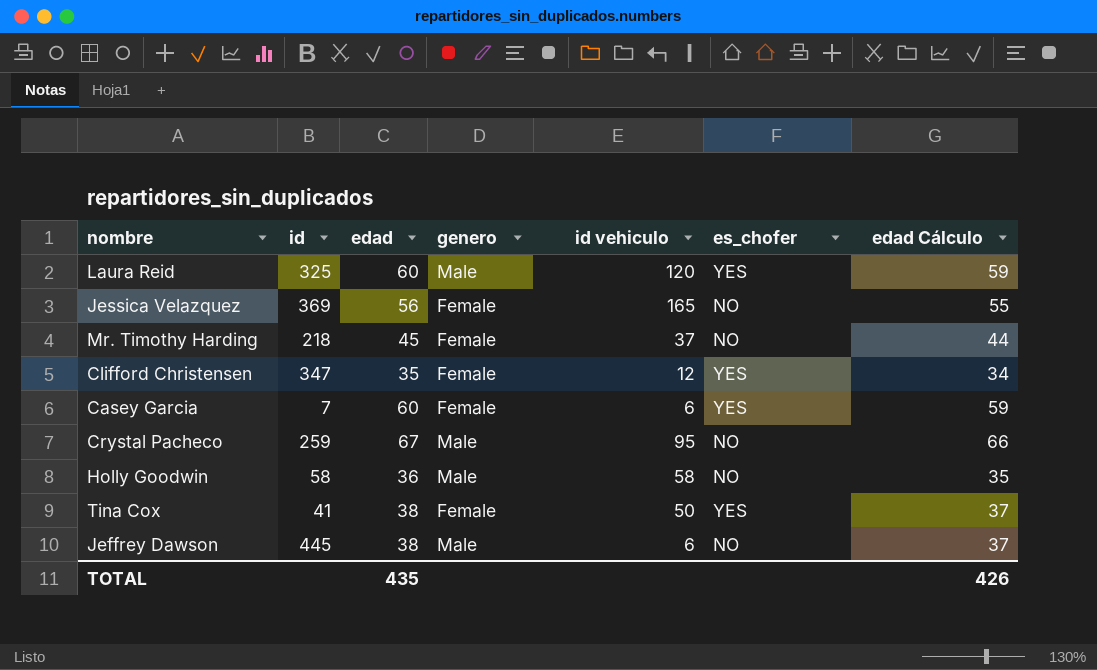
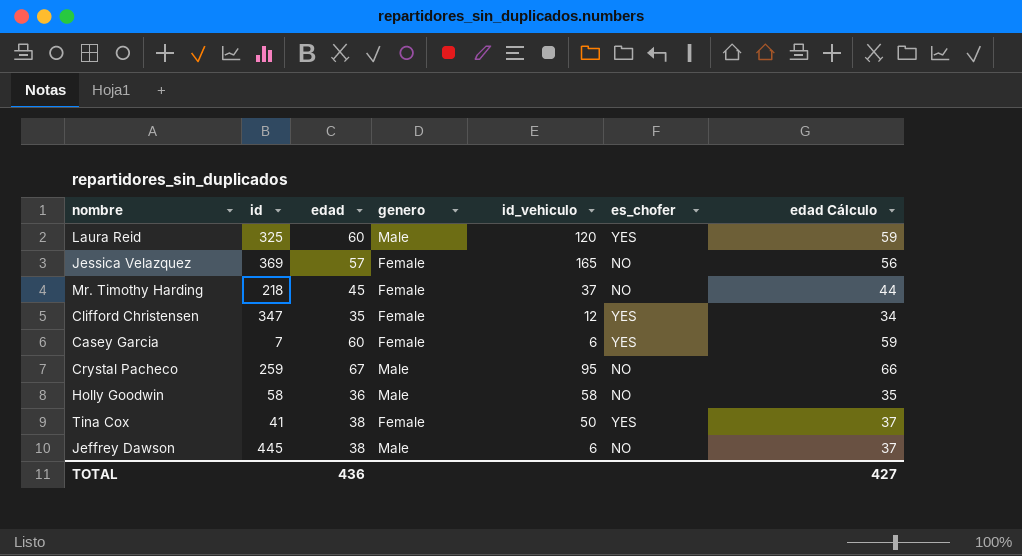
column name: id vehiculo -> id_vehiculo
Jessica Velazquez | edad: 56 -> 57
Jessica Velazquez | edad Cálculo: 55 -> 56
TOTAL | edad: 435 -> 436
TOTAL | edad Cálculo: 426 -> 427

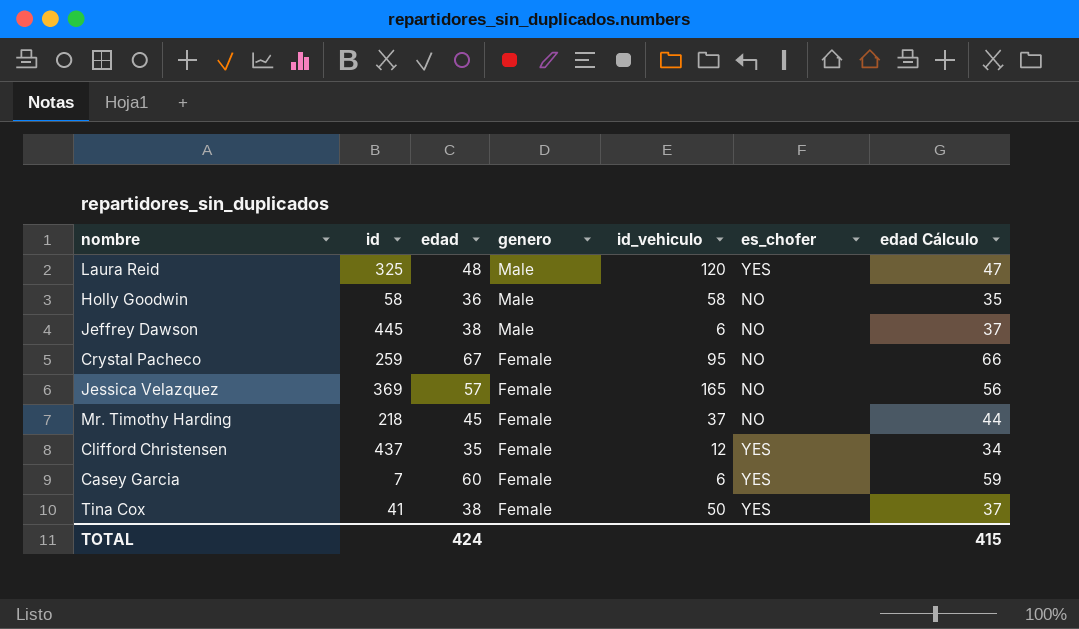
row order: none -> genero descending
Laura Reid | edad: 60 -> 48
Laura Reid | edad Cálculo: 59 -> 47
Crystal Pacheco | genero: Male -> Female
Clifford Christensen | id: 347 -> 437
TOTAL | edad: 436 -> 424
TOTAL | edad Cálculo: 427 -> 415

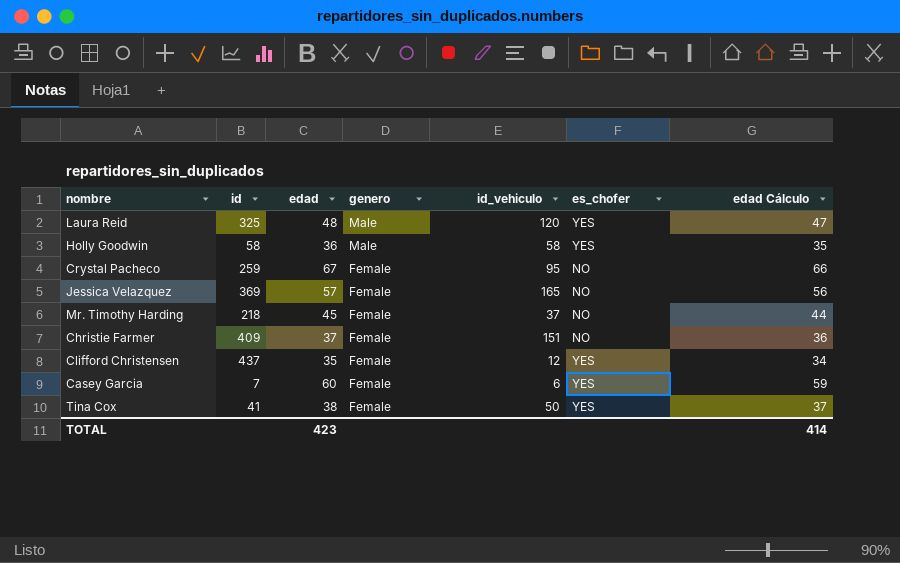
row Jeffrey Dawson: 445 | 38 | Male | 6 | NO | 37 -> none
Holly Goodwin | es_chofer: NO -> YES
row Christie Farmer: none -> 409 | 37 | Female | 151 | NO | 36
TOTAL | edad: 424 -> 423
TOTAL | edad Cálculo: 415 -> 414

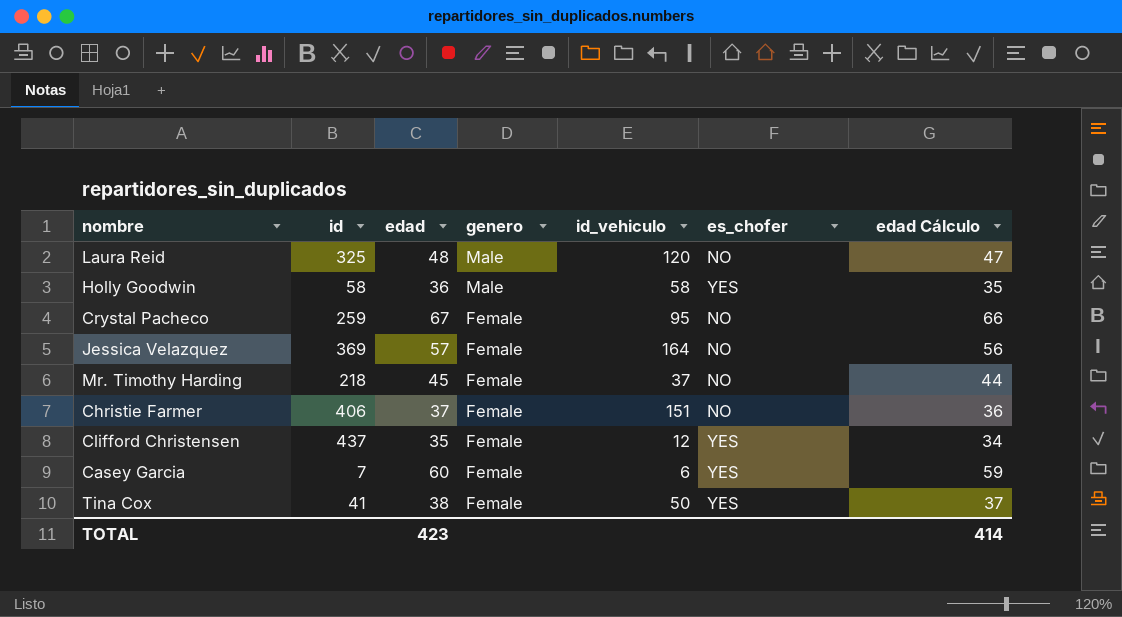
Laura Reid | es_chofer: YES -> NO
Jessica Velazquez | id_vehiculo: 165 -> 164
Christie Farmer | id: 409 -> 406

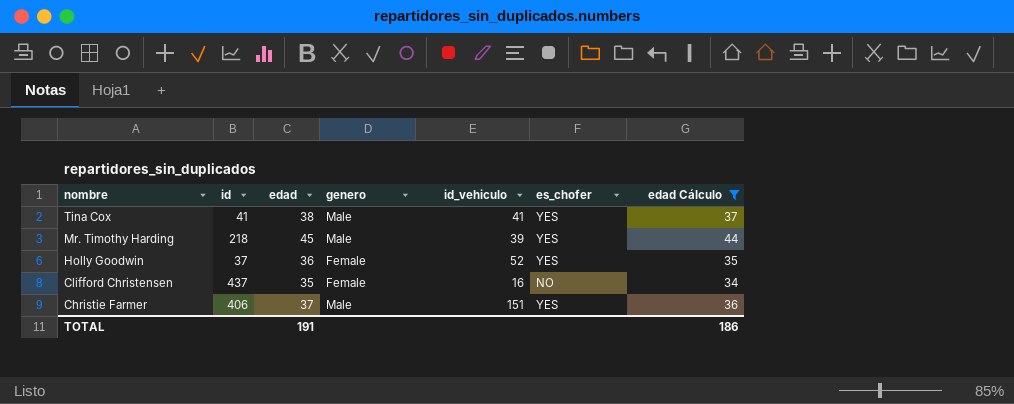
filter: none -> edad Cálculo <= 44
row order: genero descending -> nombre descending
Tina Cox | genero: Female -> Male
Tina Cox | id_vehiculo: 50 -> 41
Mr. Timothy Harding | genero: Female -> Male
Mr. Timothy Harding | id_vehiculo: 37 -> 39
Mr. Timothy Harding | es_chofer: NO -> YES
Holly Goodwin | id: 58 -> 37
Holly Goodwin | genero: Male -> Female
Holly Goodwin | id_vehiculo: 58 -> 52
Clifford Christensen | id_vehiculo: 12 -> 16
Clifford Christensen | es_chofer: YES -> NO
Christie Farmer | genero: Female -> Male
Christie Farmer | es_chofer: NO -> YES
TOTAL | edad: 423 -> 191
TOTAL | edad Cálculo: 414 -> 186

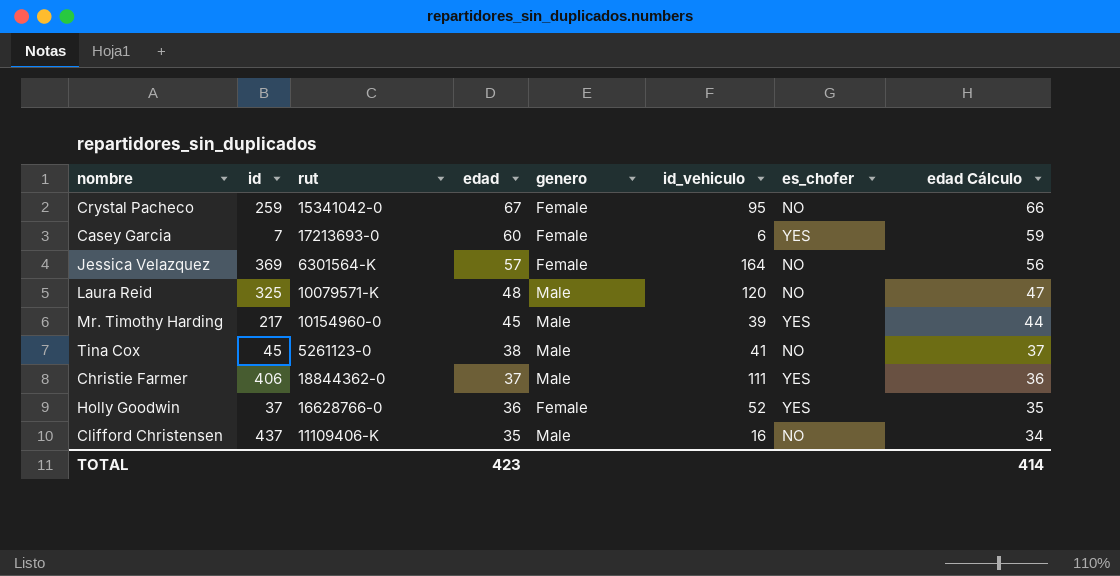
filter: edad Cálculo <= 44 -> none
row order: nombre descending -> edad descending
column rut | position: none -> 3
Mr. Timothy Harding | id: 218 -> 217
Tina Cox | id: 41 -> 45
Tina Cox | es_chofer: YES -> NO
Christie Farmer | id_vehiculo: 151 -> 111
Clifford Christensen | genero: Female -> Male
TOTAL | edad: 191 -> 423
TOTAL | edad Cálculo: 186 -> 414

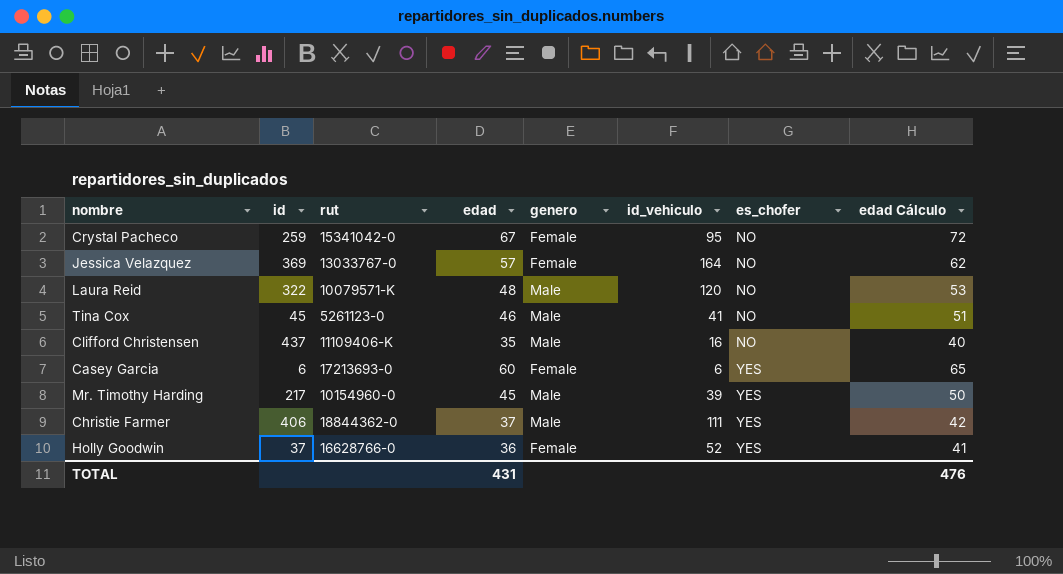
row order: edad descending -> es_chofer ascending
column edad Cálculo | formula: [edad] - 1 -> [edad] + 5
Jessica Velazquez | rut: 6301564-K -> 13033767-0
Laura Reid | id: 325 -> 322
Tina Cox | edad: 38 -> 46
Casey Garcia | id: 7 -> 6
TOTAL | edad: 423 -> 431
TOTAL | edad Cálculo: 414 -> 476

